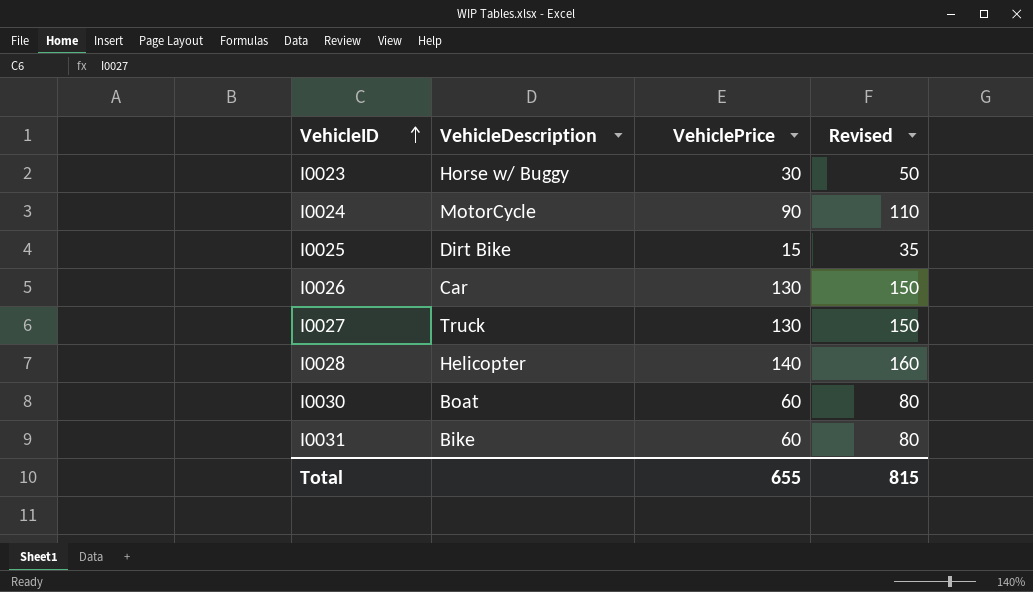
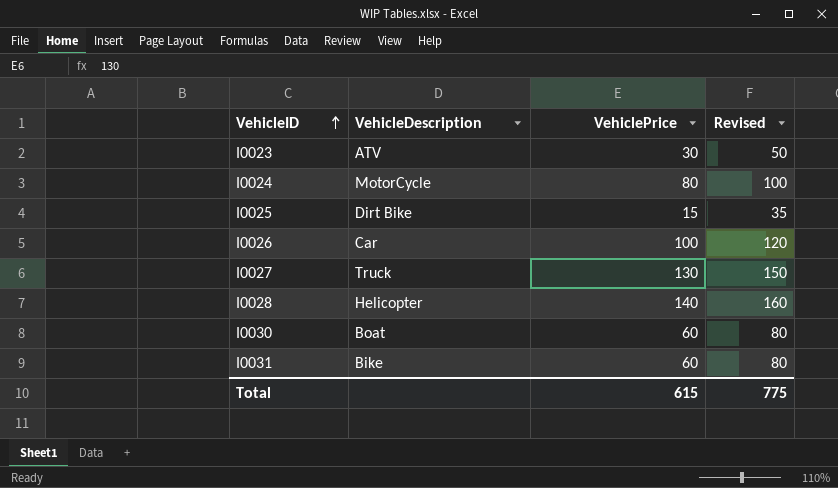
I0023 | VehicleDescription: Horse w/ Buggy -> ATV
I0024 | VehiclePrice: 90 -> 80
I0024 | Revised: 110 -> 100
I0026 | VehiclePrice: 130 -> 100
I0026 | Revised: 150 -> 120
Total | VehiclePrice: 655 -> 615
Total | Revised: 815 -> 775

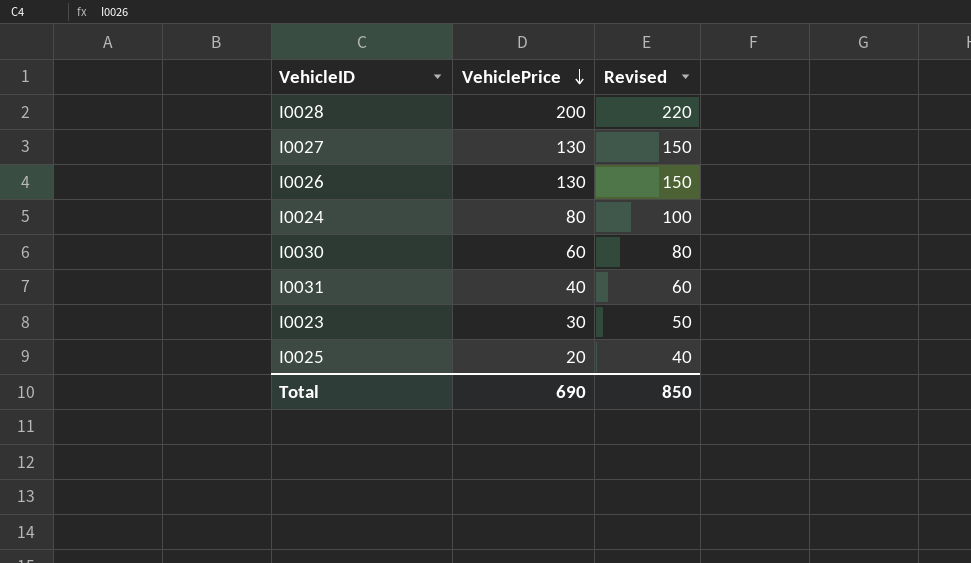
row order: VehicleID ascending -> VehiclePrice descending
column VehicleDescription | position: 2 -> none
I0028 | VehiclePrice: 140 -> 200
I0028 | Revised: 160 -> 220
I0026 | VehiclePrice: 100 -> 130
I0026 | Revised: 120 -> 150
I0031 | VehiclePrice: 60 -> 40
I0031 | Revised: 80 -> 60
I0025 | VehiclePrice: 15 -> 20
I0025 | Revised: 35 -> 40
Total | VehiclePrice: 615 -> 690
Total | Revised: 775 -> 850

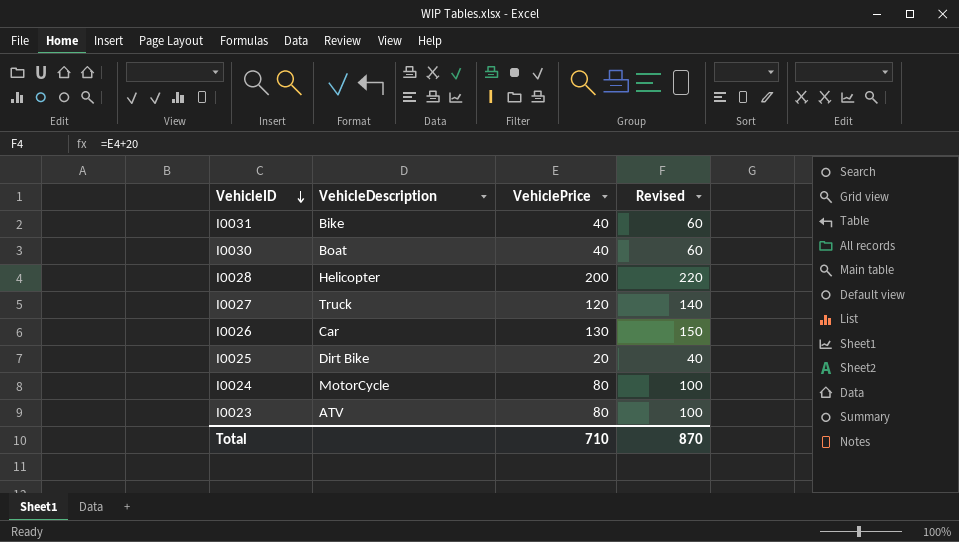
row order: VehiclePrice descending -> VehicleID descending
column VehicleDescription | position: none -> 2
I0030 | VehiclePrice: 60 -> 40
I0030 | Revised: 80 -> 60
I0027 | VehiclePrice: 130 -> 120
I0027 | Revised: 150 -> 140
I0023 | VehiclePrice: 30 -> 80
I0023 | Revised: 50 -> 100
Total | VehiclePrice: 690 -> 710
Total | Revised: 850 -> 870

